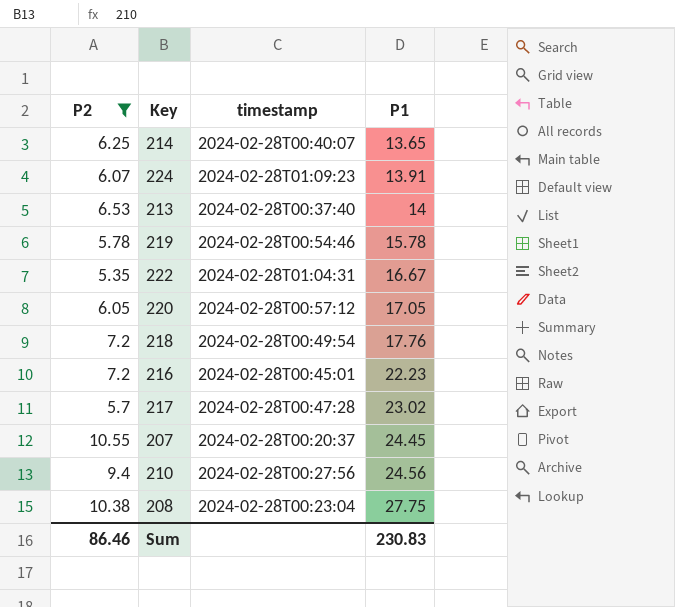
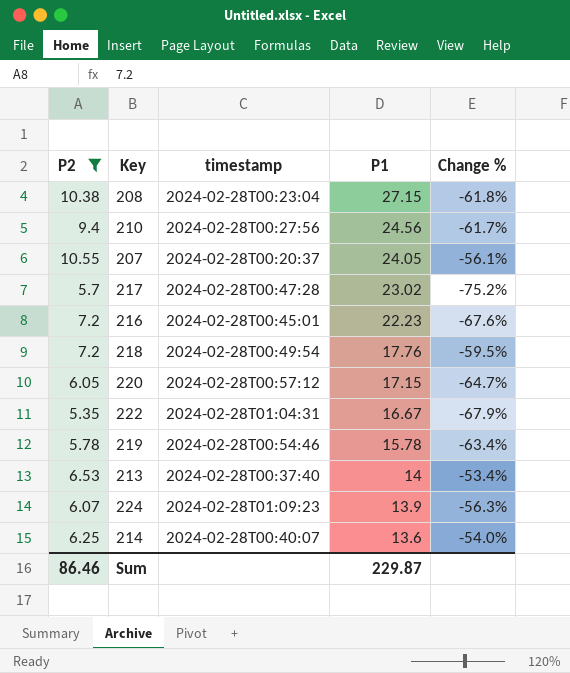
row order: P1 ascending -> P1 descending
column Change % | formula: none -> ([P2] - [P1]) / [P1]
208 | P1: 27.75 -> 27.15
207 | P1: 24.45 -> 24.05
220 | P1: 17.05 -> 17.15
224 | P1: 13.91 -> 13.9
214 | P1: 13.65 -> 13.6
Sum | P1: 230.83 -> 229.87

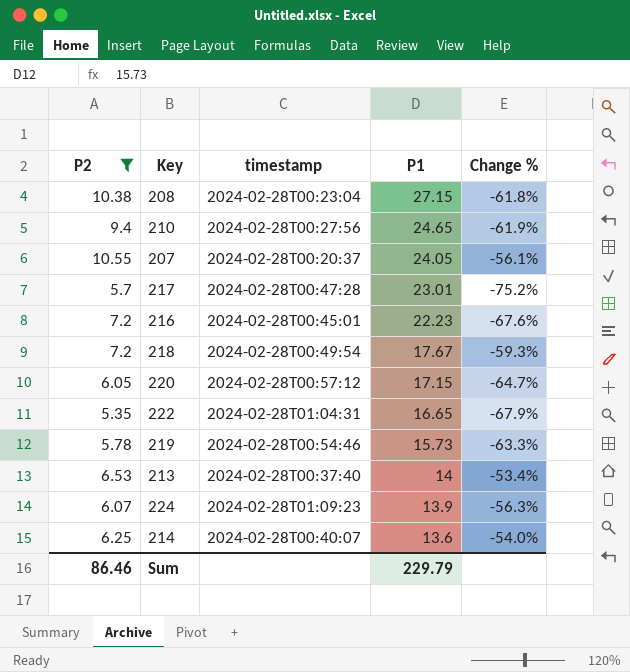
210 | P1: 24.56 -> 24.65
210 | Change %: -61.7% -> -61.9%
217 | P1: 23.02 -> 23.01
218 | P1: 17.76 -> 17.67
218 | Change %: -59.5% -> -59.3%
222 | P1: 16.67 -> 16.65
219 | P1: 15.78 -> 15.73
219 | Change %: -63.4% -> -63.3%
Sum | P1: 229.87 -> 229.79

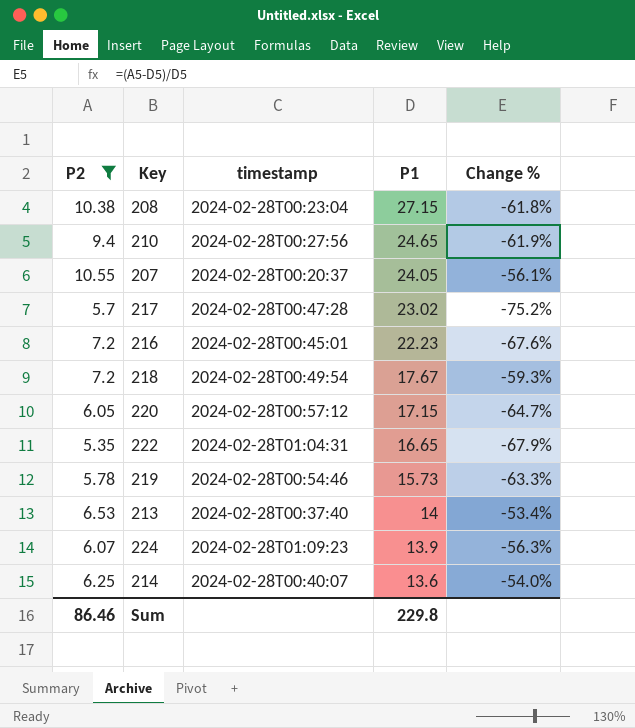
217 | P1: 23.01 -> 23.02
Sum | P1: 229.79 -> 229.8

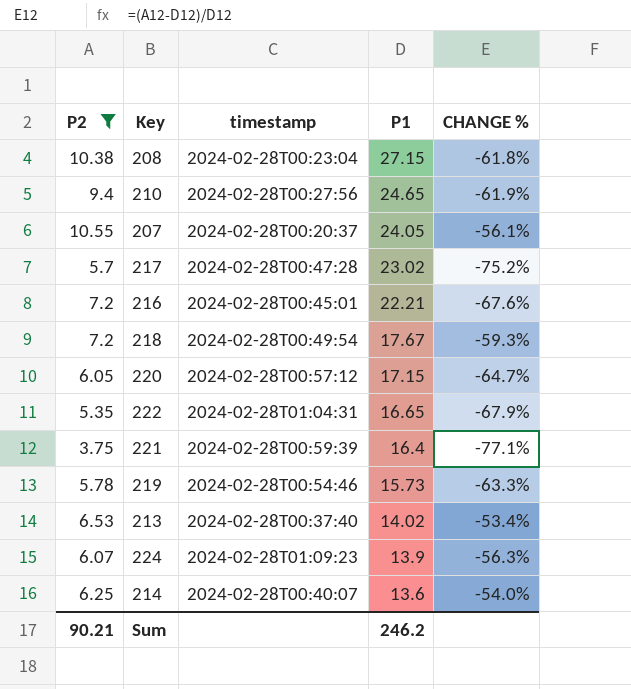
column name: Change % -> CHANGE %
216 | P1: 22.23 -> 22.21
row 221: none -> 3.75 | 2024-02-28T00:59:39 | 16.4 | -77.1%
213 | P1: 14 -> 14.02
Sum | P2: 86.46 -> 90.21
Sum | P1: 229.8 -> 246.2

